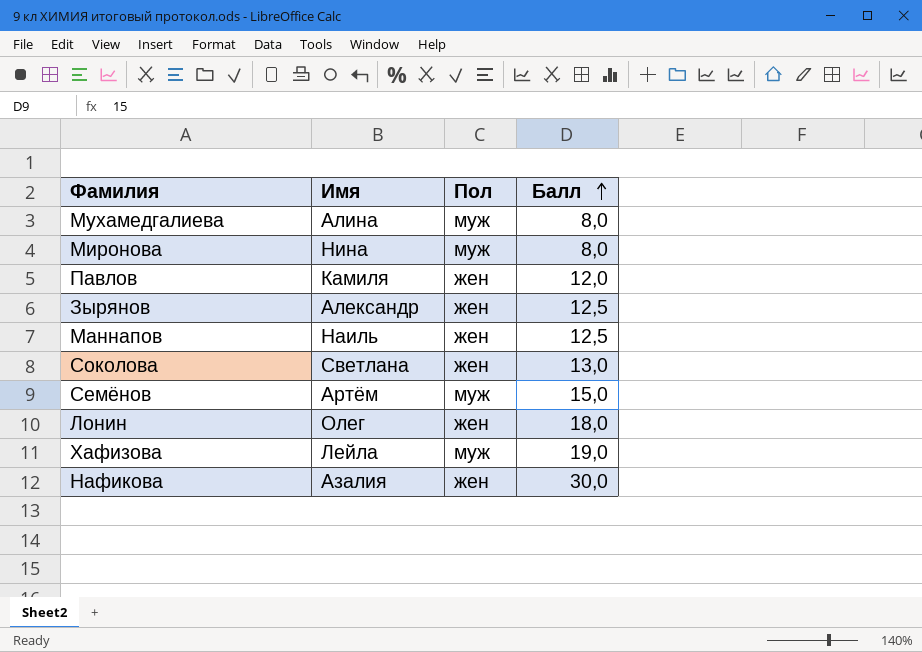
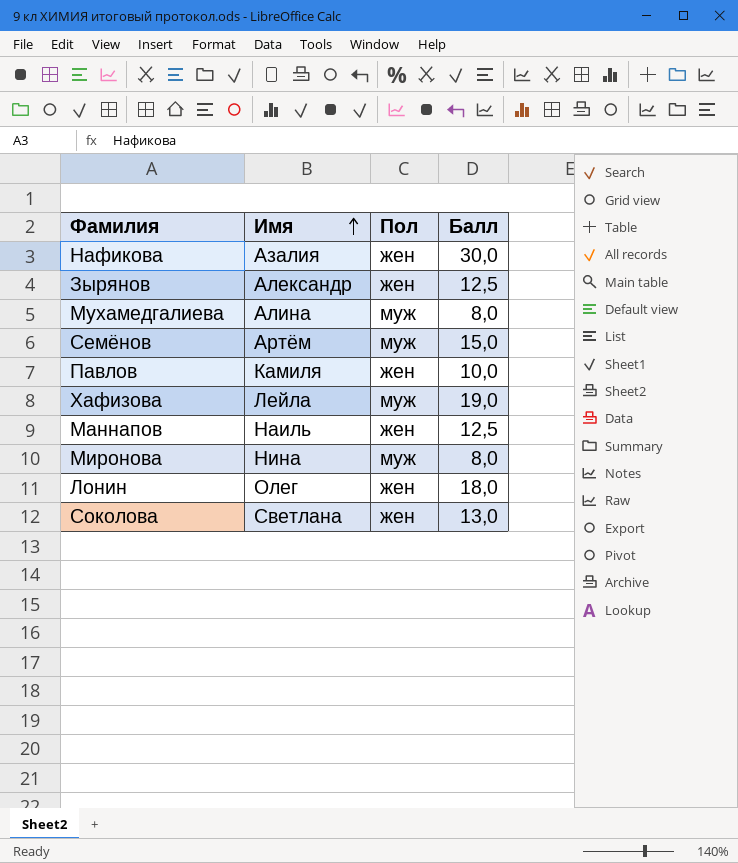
row order: Балл ascending -> Имя ascending
Павлов | Балл: 12,0 -> 10,0

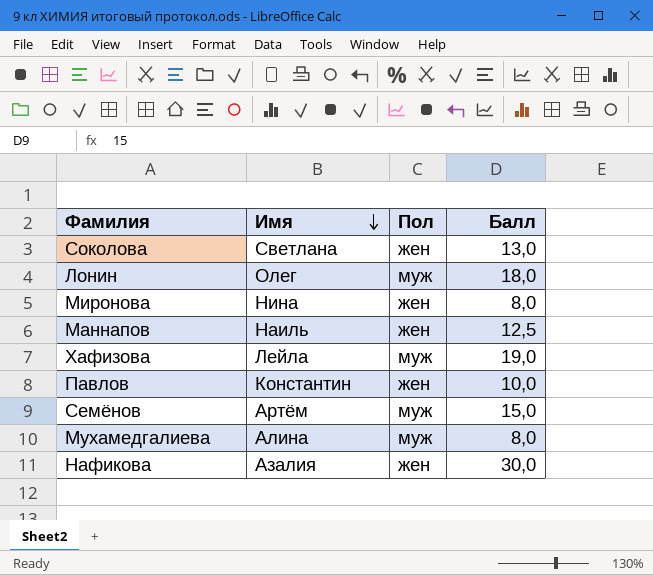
row order: Имя ascending -> Имя descending
row Зырянов: Александр | жен | 12,5 -> none
Лонин | Пол: жен -> муж
Миронова | Пол: муж -> жен
Павлов | Имя: Камиля -> Константин

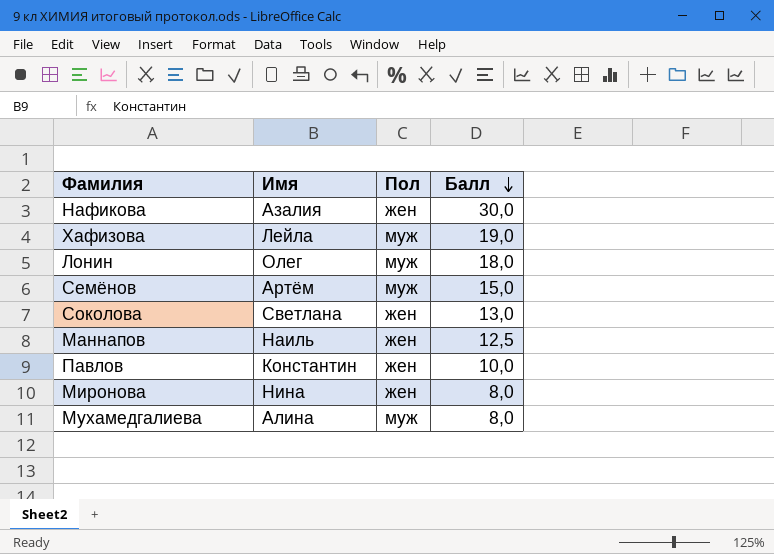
row order: Имя descending -> Балл descending

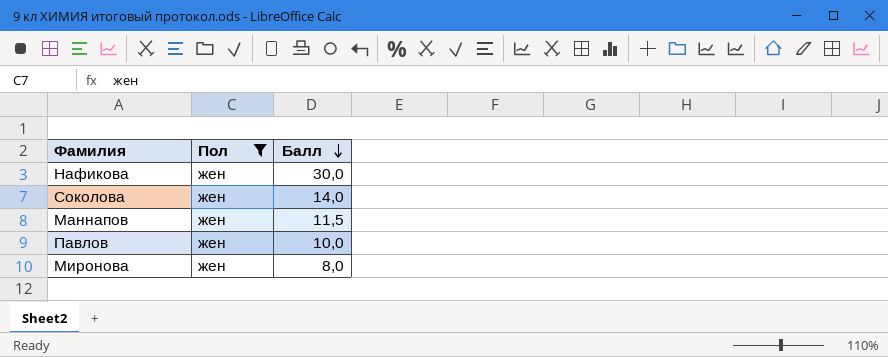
filter: none -> Пол = жен
column Имя | position: 2 -> none
Соколова | Балл: 13,0 -> 14,0
Маннапов | Балл: 12,5 -> 11,5

